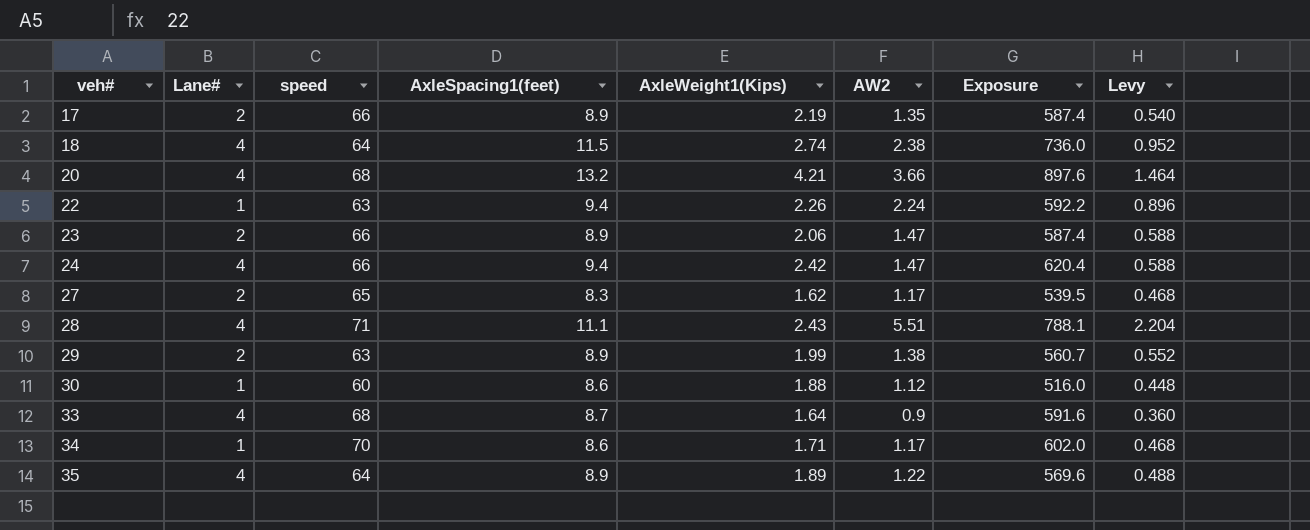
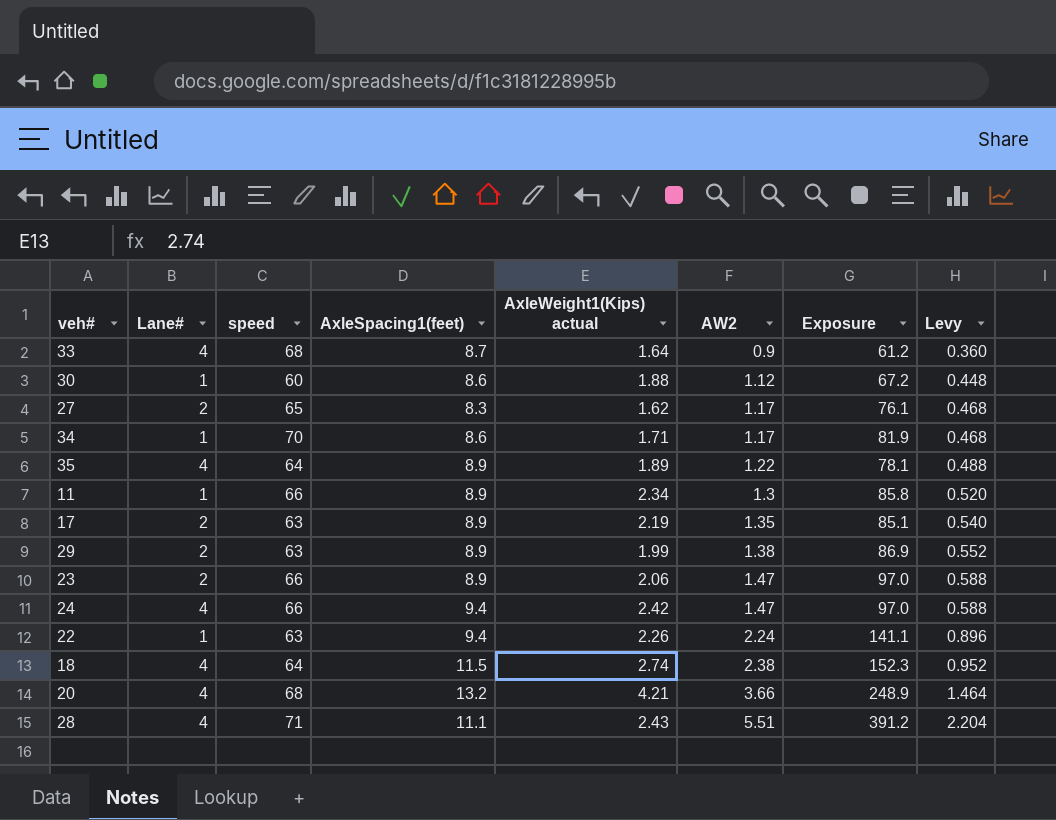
row order: veh# ascending -> AW2 ascending
column name: AxleWeight1(Kips) -> AxleWeight1(Kips) actual
column Exposure | formula: [speed] * [AxleSpacing1(feet)] -> [speed] * [AW2]
row 11: none -> 1 | 66 | 8.9 | 2.34 | 1.3 | 85.8 | 0.520
17 | speed: 66 -> 63

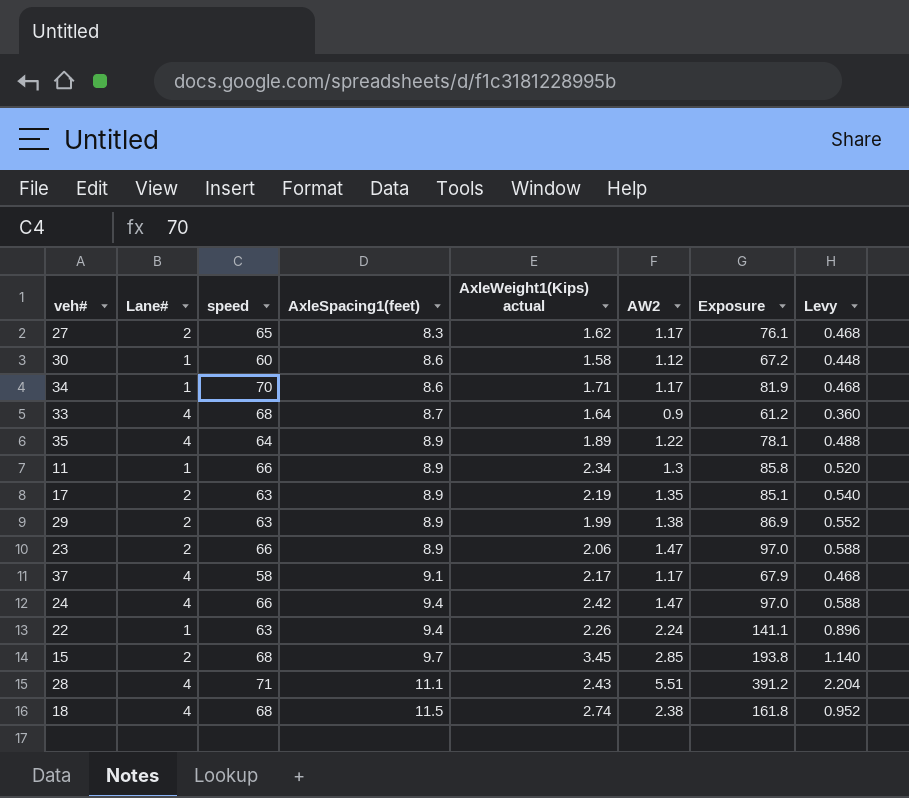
row order: AW2 ascending -> AxleSpacing1(feet) ascending
row 20: 4 | 68 | 13.2 | 4.21 | 3.66 | 248.9 | 1.464 -> none
30 | AxleWeight1(Kips) actual: 1.88 -> 1.58
row 37: none -> 4 | 58 | 9.1 | 2.17 | 1.17 | 67.9 | 0.468
row 15: none -> 2 | 68 | 9.7 | 3.45 | 2.85 | 193.8 | 1.140
18 | speed: 64 -> 68
18 | Exposure: 152.3 -> 161.8

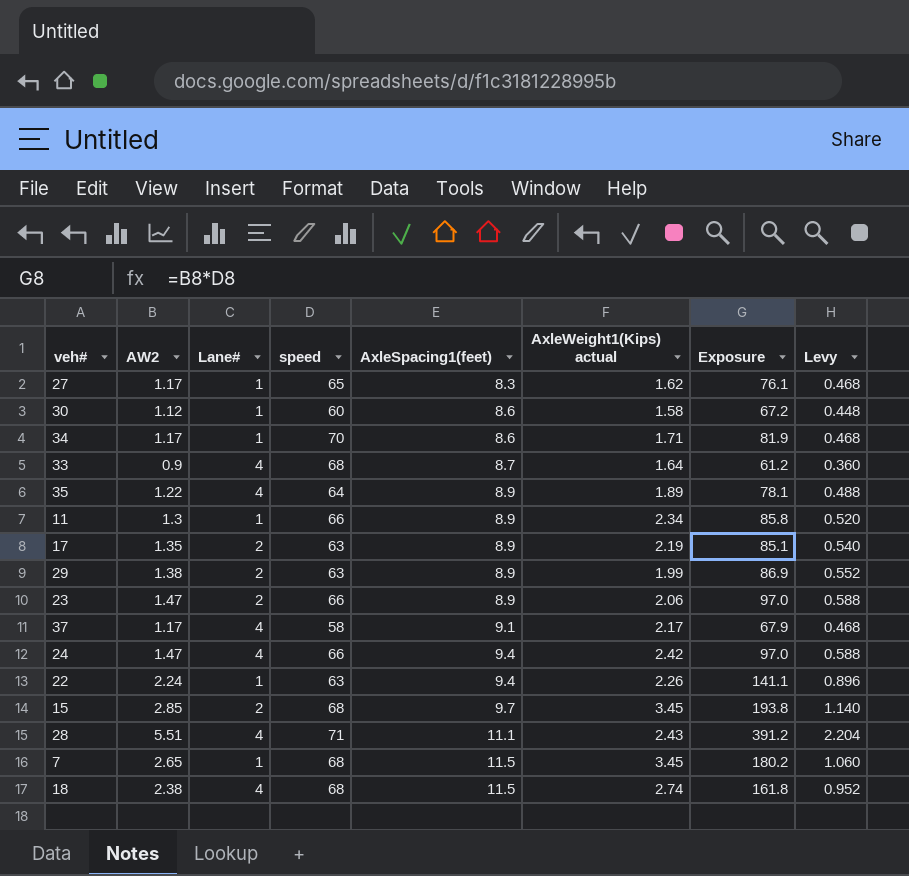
column AW2 | position: 6 -> 2
27 | Lane#: 2 -> 1
row 7: none -> 2.65 | 1 | 68 | 11.5 | 3.45 | 180.2 | 1.060

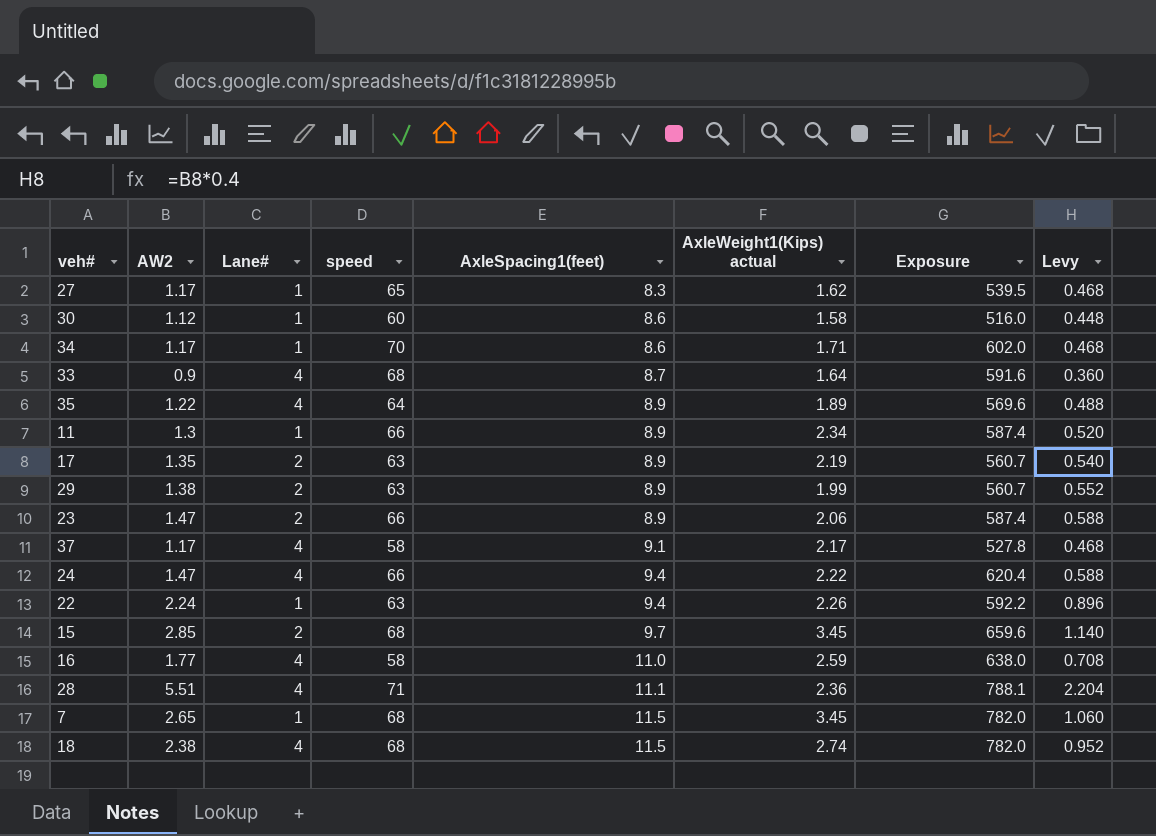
column Exposure | formula: [AW2] * [speed] -> [speed] * [AxleSpacing1(feet)]
24 | AxleWeight1(Kips) actual: 2.42 -> 2.22
row 16: none -> 1.77 | 4 | 58 | 11.0 | 2.59 | 638.0 | 0.708
28 | AxleWeight1(Kips) actual: 2.43 -> 2.36

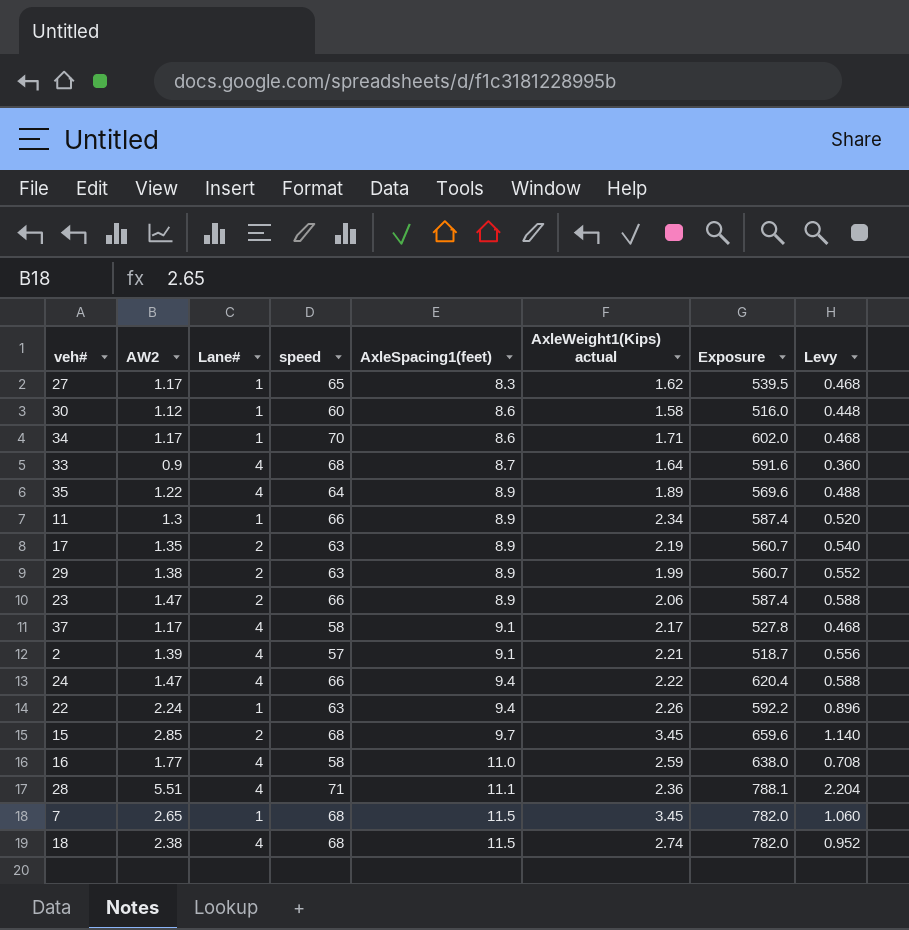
row 2: none -> 1.39 | 4 | 57 | 9.1 | 2.21 | 518.7 | 0.556

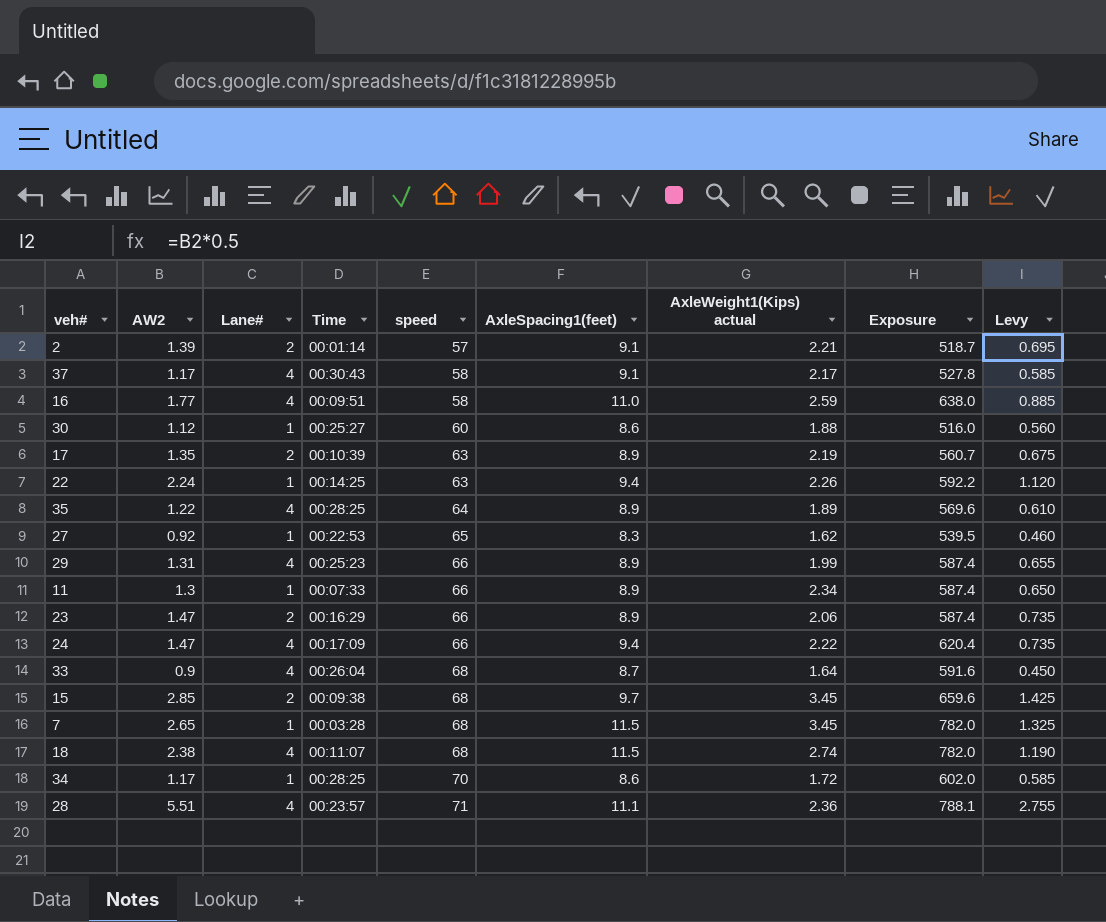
row order: AxleSpacing1(feet) ascending -> speed ascending
column Time | position: none -> 4
column Levy | formula: [AW2] * 0.4 -> [AW2] * 0.5
2 | Lane#: 4 -> 2
30 | AxleWeight1(Kips) actual: 1.58 -> 1.88
27 | AW2: 1.17 -> 0.92
29 | AW2: 1.38 -> 1.31
29 | Lane#: 2 -> 4
29 | speed: 63 -> 66
29 | Exposure: 560.7 -> 587.4
34 | AxleWeight1(Kips) actual: 1.71 -> 1.72

